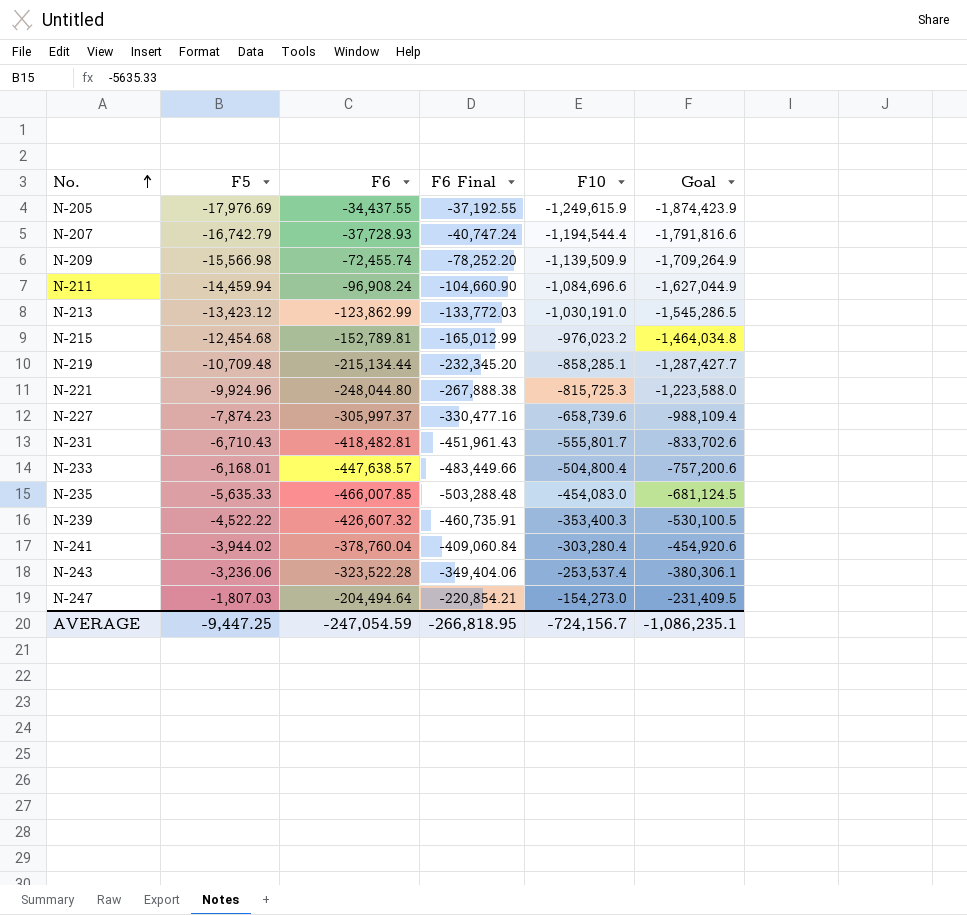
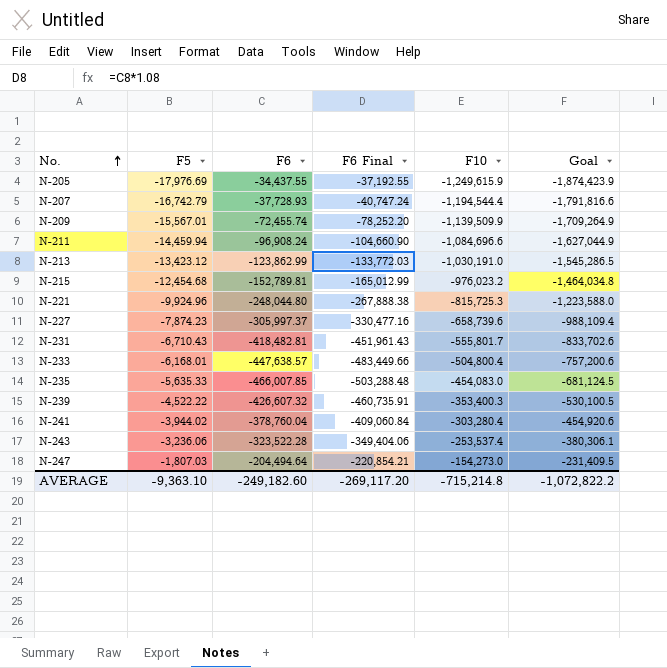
row N-219: -10,709.48 | -215,134.44 | -232,345.20 | -858,285.1 | -1,287,427.7 -> none
N-209 | F5: -15,566.98 -> -15,567.01
AVERAGE | F5: -9,447.25 -> -9,363.10
AVERAGE | F6: -247,054.59 -> -249,182.60
AVERAGE | F6 Final: -266,818.95 -> -269,117.20
AVERAGE | F10: -724,156.7 -> -715,214.8
AVERAGE | Goal: -1,086,235.1 -> -1,072,822.2

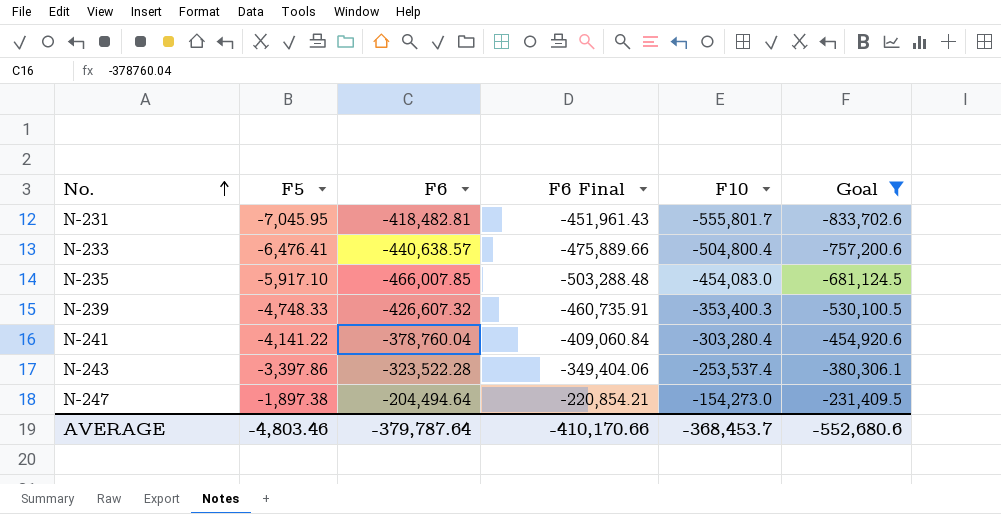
filter: none -> Goal >= -833,702.6
N-231 | F5: -6,710.43 -> -7,045.95
N-233 | F5: -6,168.01 -> -6,476.41
N-233 | F6: -447,638.57 -> -440,638.57
N-233 | F6 Final: -483,449.66 -> -475,889.66
N-235 | F5: -5,635.33 -> -5,917.10
N-239 | F5: -4,522.22 -> -4,748.33
N-241 | F5: -3,944.02 -> -4,141.22
N-243 | F5: -3,236.06 -> -3,397.86
N-247 | F5: -1,807.03 -> -1,897.38
AVERAGE | F5: -9,363.10 -> -4,803.46
AVERAGE | F6: -249,182.60 -> -379,787.64
AVERAGE | F6 Final: -269,117.20 -> -410,170.66
AVERAGE | F10: -715,214.8 -> -368,453.7
AVERAGE | Goal: -1,072,822.2 -> -552,680.6

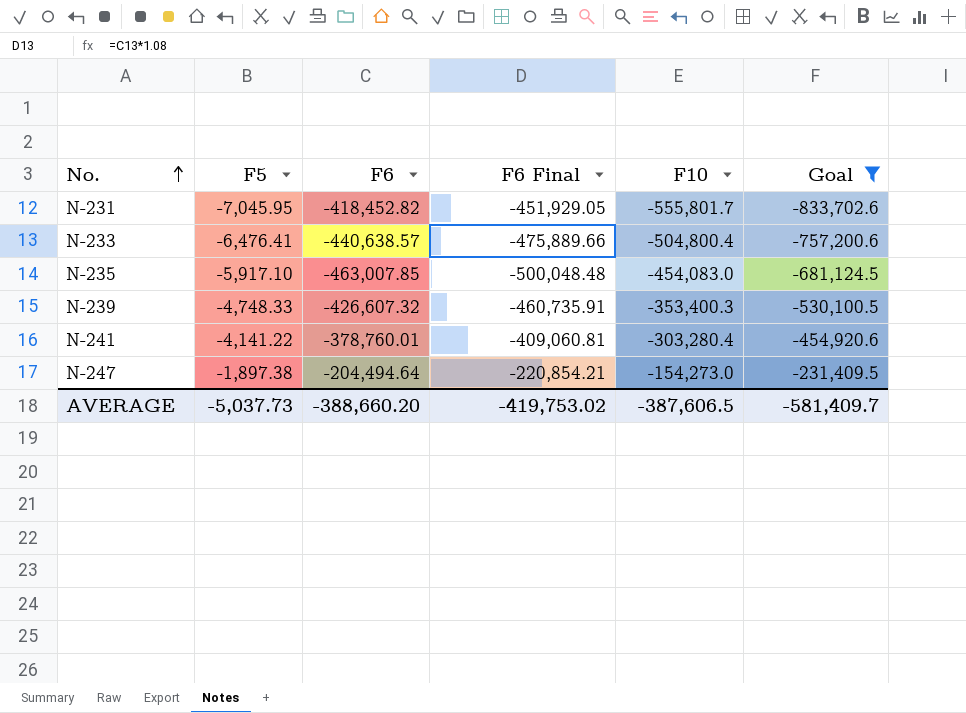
row N-243: -3,397.86 | -323,522.28 | -349,404.06 | -253,537.4 | -380,306.1 -> none
N-231 | F6: -418,482.81 -> -418,452.82
N-231 | F6 Final: -451,961.43 -> -451,929.05
N-235 | F6: -466,007.85 -> -463,007.85
N-235 | F6 Final: -503,288.48 -> -500,048.48
N-241 | F6: -378,760.04 -> -378,760.01
N-241 | F6 Final: -409,060.84 -> -409,060.81
AVERAGE | F5: -4,803.46 -> -5,037.73
AVERAGE | F6: -379,787.64 -> -388,660.20
AVERAGE | F6 Final: -410,170.66 -> -419,753.02
AVERAGE | F10: -368,453.7 -> -387,606.5
AVERAGE | Goal: -552,680.6 -> -581,409.7

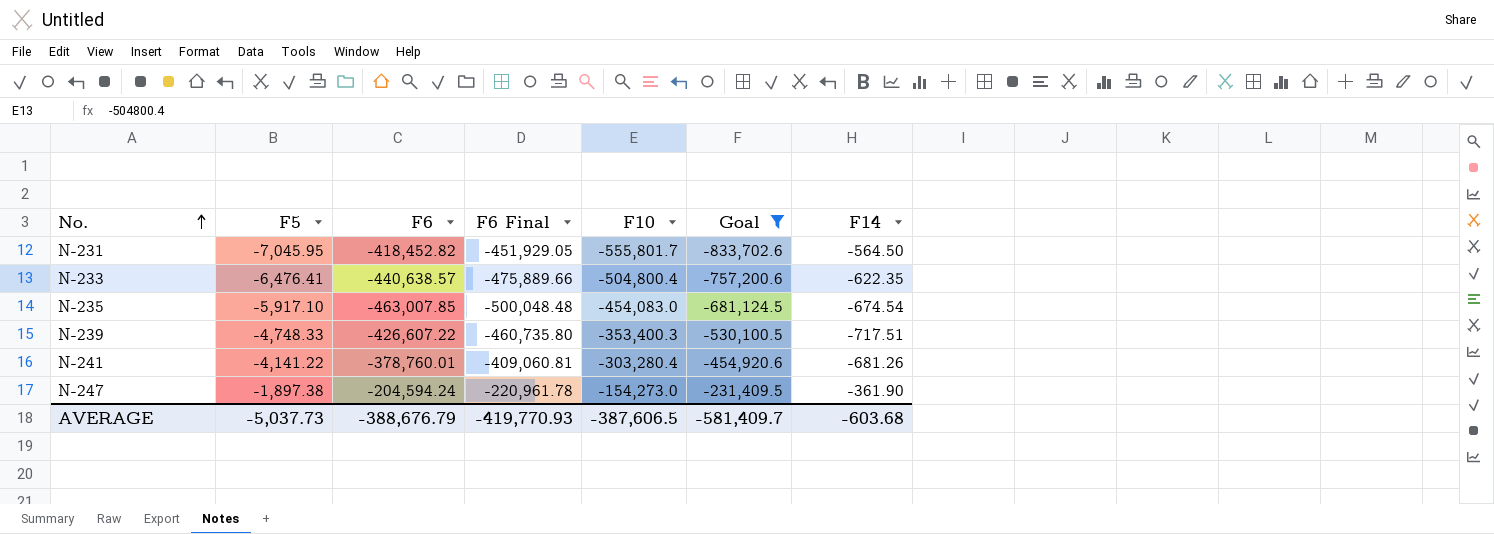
column F14 | position: none -> 7
N-239 | F6: -426,607.32 -> -426,607.22
N-239 | F6 Final: -460,735.91 -> -460,735.80
N-247 | F6: -204,494.64 -> -204,594.24
N-247 | F6 Final: -220,854.21 -> -220,961.78
AVERAGE | F6: -388,660.20 -> -388,676.79
AVERAGE | F6 Final: -419,753.02 -> -419,770.93

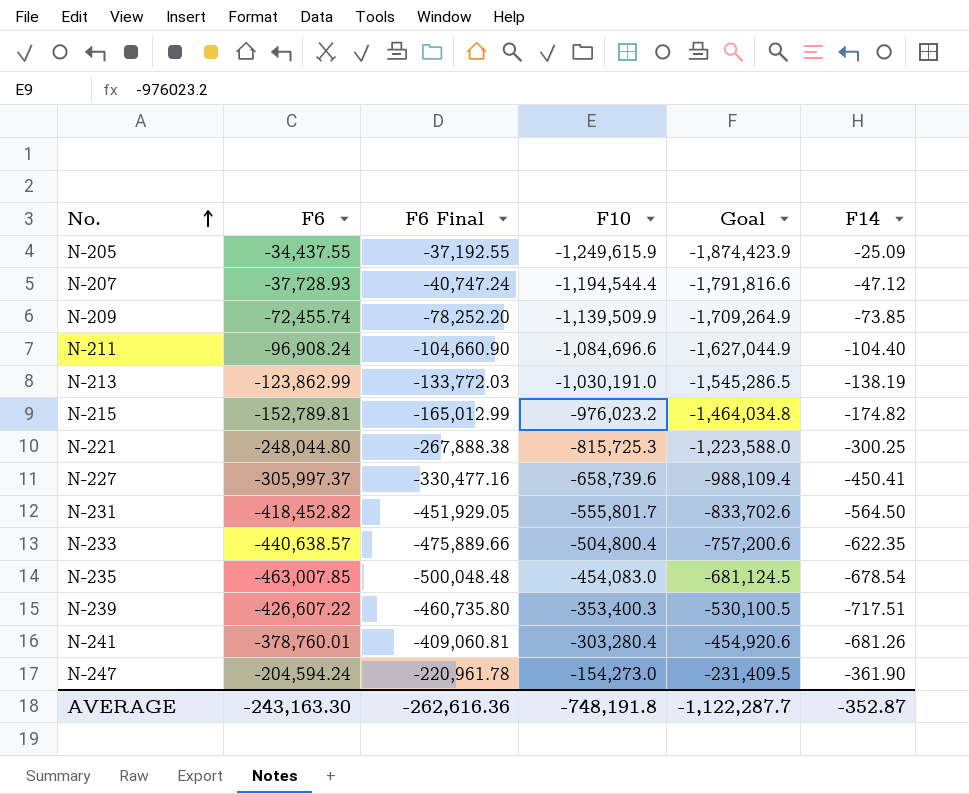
filter: Goal >= -833,702.6 -> none
column F5 | position: 2 -> none
N-235 | F14: -674.54 -> -678.54
AVERAGE | F6: -388,676.79 -> -243,163.30
AVERAGE | F6 Final: -419,770.93 -> -262,616.36
AVERAGE | F10: -387,606.5 -> -748,191.8
AVERAGE | Goal: -581,409.7 -> -1,122,287.7
AVERAGE | F14: -603.68 -> -352.87

